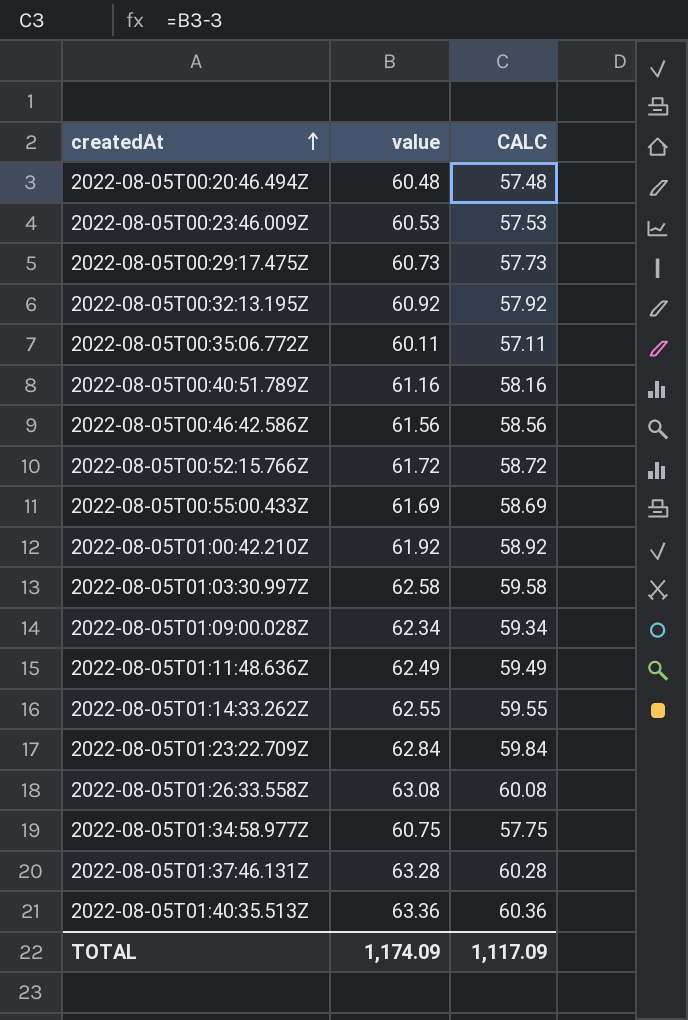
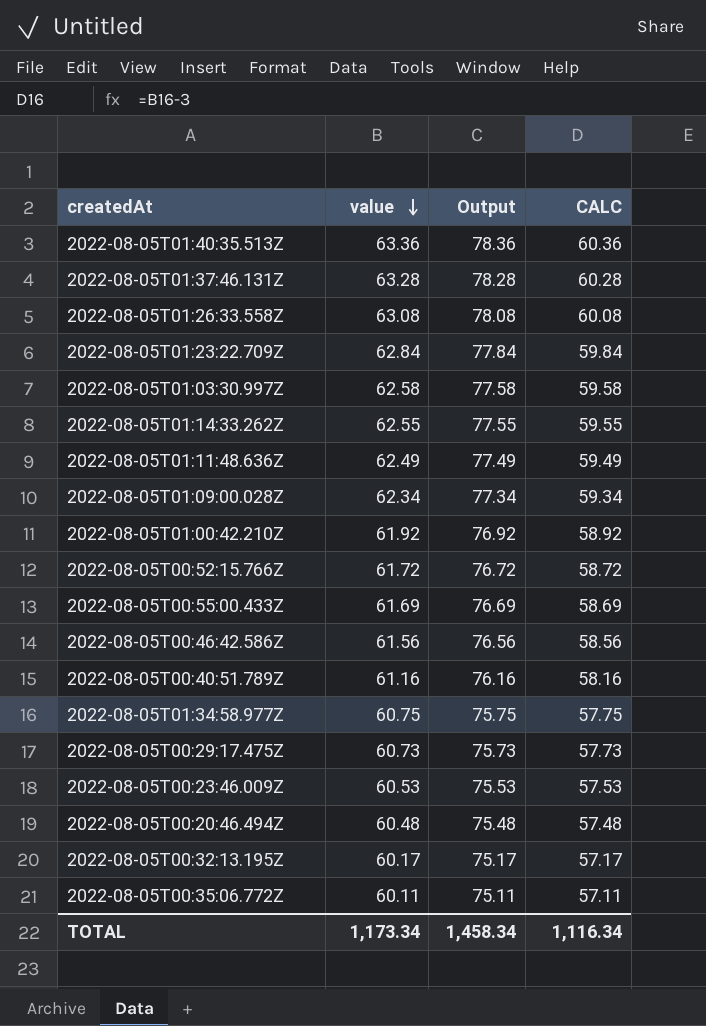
row order: createdAt ascending -> value descending
column Output | formula: none -> [value] + 15
2022-08-05T00:32:13.195Z | value: 60.92 -> 60.17
2022-08-05T00:32:13.195Z | CALC: 57.92 -> 57.17
TOTAL | value: 1,174.09 -> 1,173.34
TOTAL | CALC: 1,117.09 -> 1,116.34

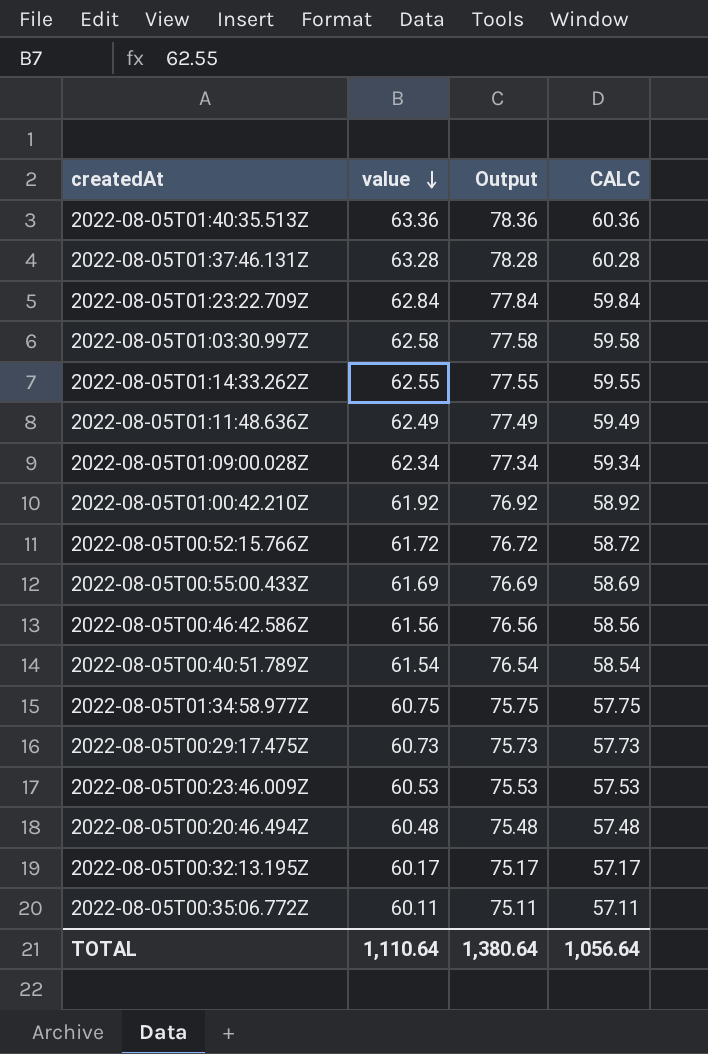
row 2022-08-05T01:26:33.558Z: 63.08 | 78.08 | 60.08 -> none
2022-08-05T00:40:51.789Z | value: 61.16 -> 61.54
2022-08-05T00:40:51.789Z | Output: 76.16 -> 76.54
2022-08-05T00:40:51.789Z | CALC: 58.16 -> 58.54
TOTAL | value: 1,173.34 -> 1,110.64
TOTAL | Output: 1,458.34 -> 1,380.64
TOTAL | CALC: 1,116.34 -> 1,056.64

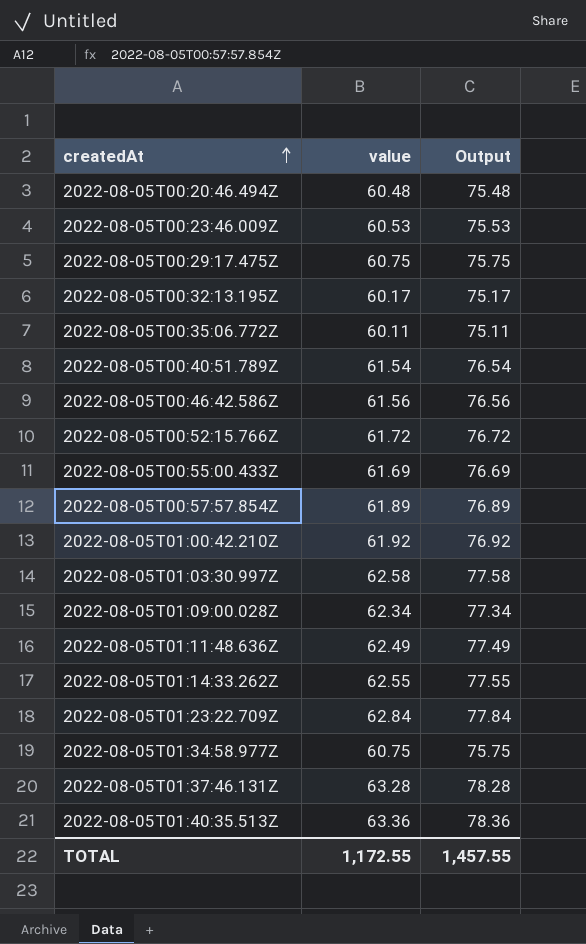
row order: value descending -> createdAt ascending
column CALC | formula: [value] - 3 -> none
2022-08-05T00:29:17.475Z | value: 60.73 -> 60.75
2022-08-05T00:29:17.475Z | Output: 75.73 -> 75.75
row 2022-08-05T00:57:57.854Z: none -> 61.89 | 76.89
TOTAL | value: 1,110.64 -> 1,172.55
TOTAL | Output: 1,380.64 -> 1,457.55

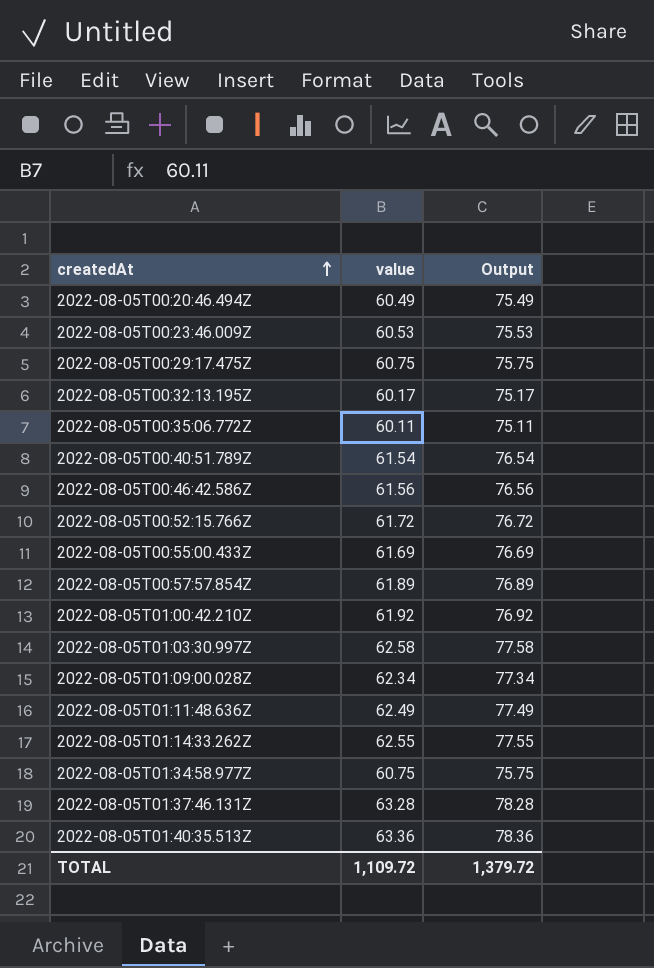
row 2022-08-05T01:23:22.709Z: 62.84 | 77.84 -> none
2022-08-05T00:20:46.494Z | value: 60.48 -> 60.49
2022-08-05T00:20:46.494Z | Output: 75.48 -> 75.49
TOTAL | value: 1,172.55 -> 1,109.72
TOTAL | Output: 1,457.55 -> 1,379.72

